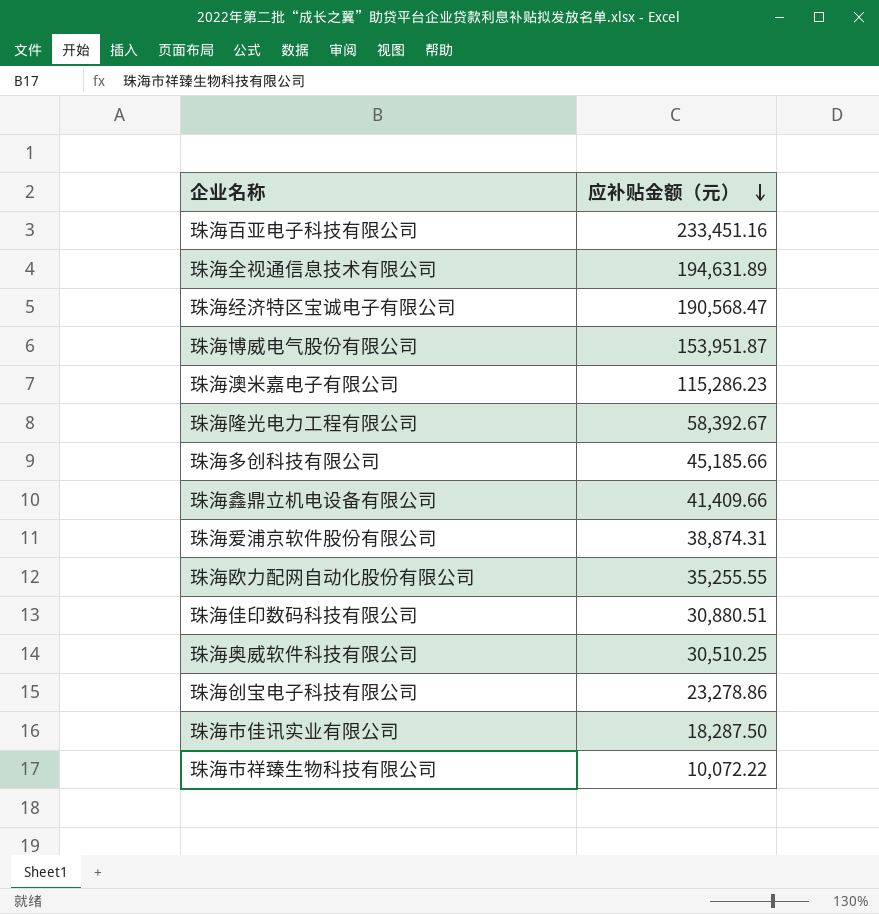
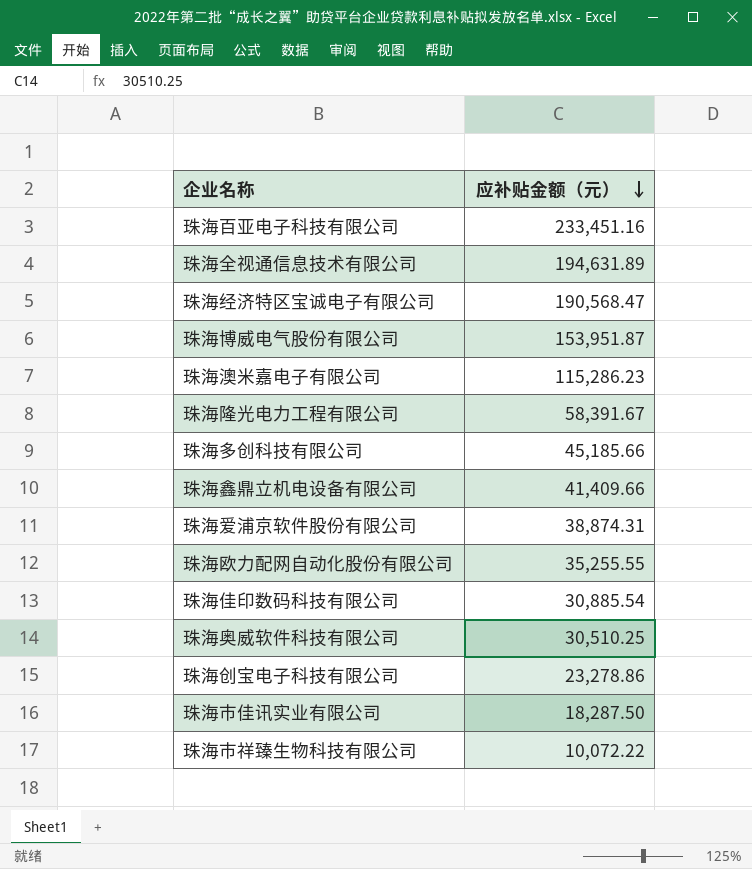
珠海隆光电力工程有限公司 | 应补贴金额（元）: 58,392.67 -> 58,391.67
珠海佳印数码科技有限公司 | 应补贴金额（元）: 30,880.51 -> 30,885.54

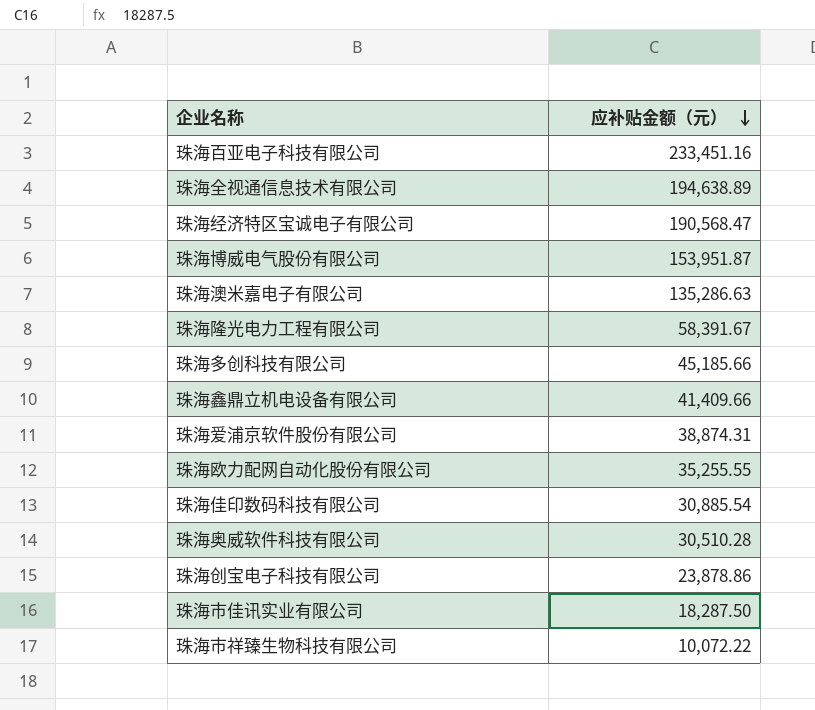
珠海全视通信息技术有限公司 | 应补贴金额（元）: 194,631.89 -> 194,638.89
珠海澳米嘉电子有限公司 | 应补贴金额（元）: 115,286.23 -> 135,286.63
珠海奥威软件科技有限公司 | 应补贴金额（元）: 30,510.25 -> 30,510.28
珠海创宝电子科技有限公司 | 应补贴金额（元）: 23,278.86 -> 23,878.86

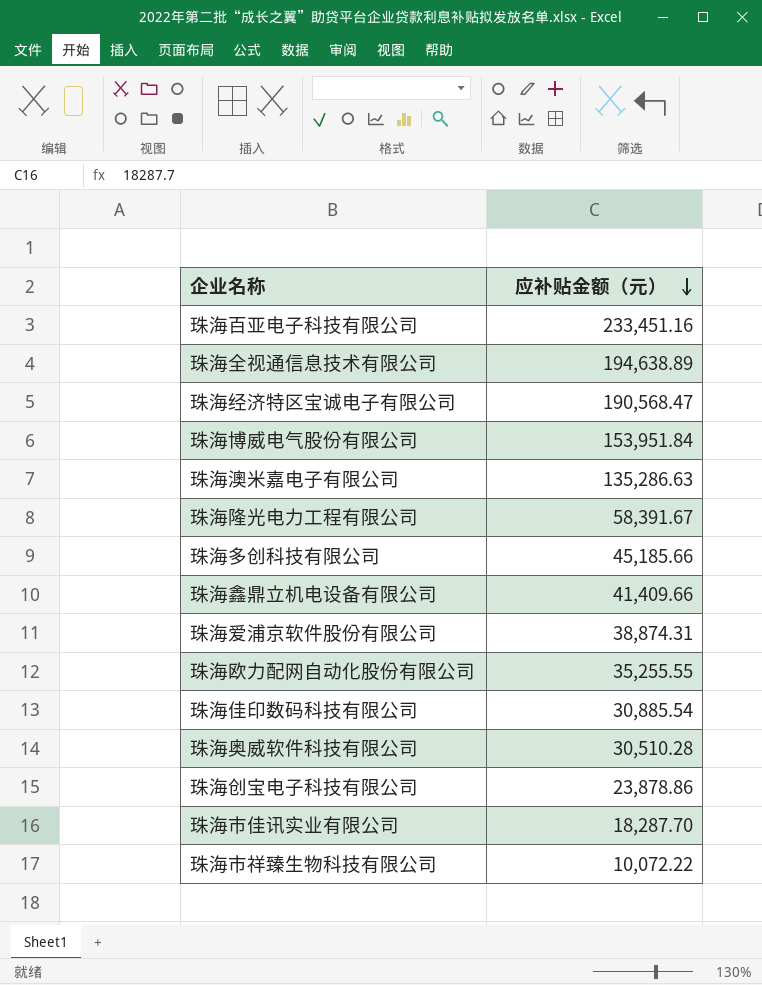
珠海博威电气股份有限公司 | 应补贴金额（元）: 153,951.87 -> 153,951.84
珠海市佳讯实业有限公司 | 应补贴金额（元）: 18,287.50 -> 18,287.70

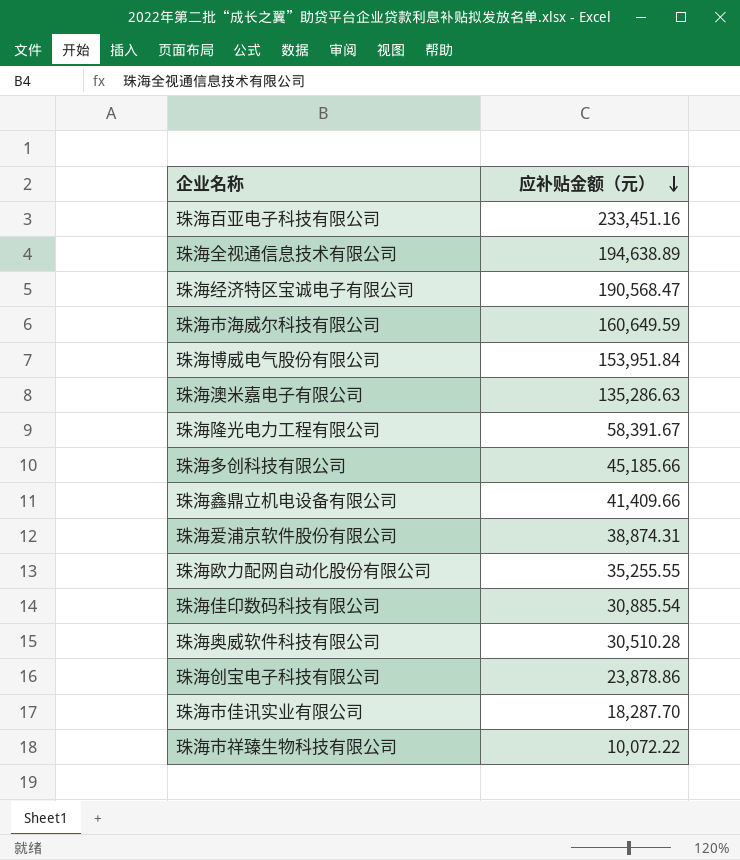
row 珠海市海威尔科技有限公司: none -> 160,649.59

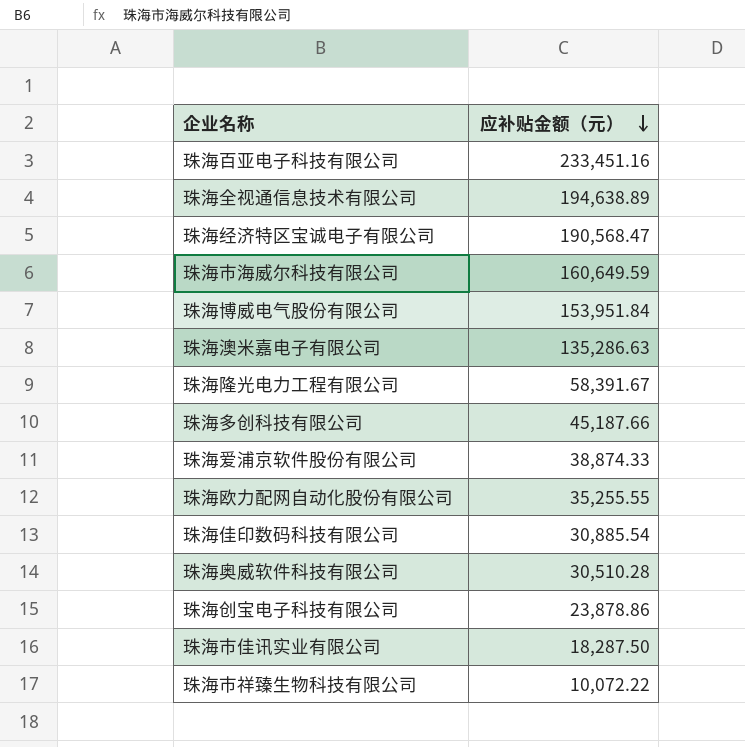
row 珠海鑫鼎立机电设备有限公司: 41,409.66 -> none
珠海多创科技有限公司 | 应补贴金额（元）: 45,185.66 -> 45,187.66
珠海爱浦京软件股份有限公司 | 应补贴金额（元）: 38,874.31 -> 38,874.33
珠海市佳讯实业有限公司 | 应补贴金额（元）: 18,287.70 -> 18,287.50

